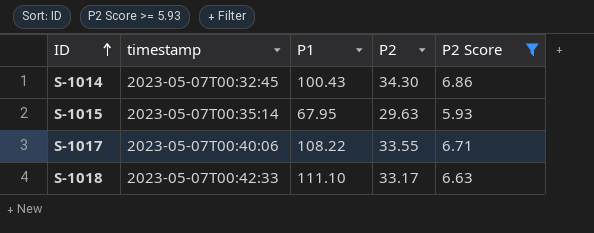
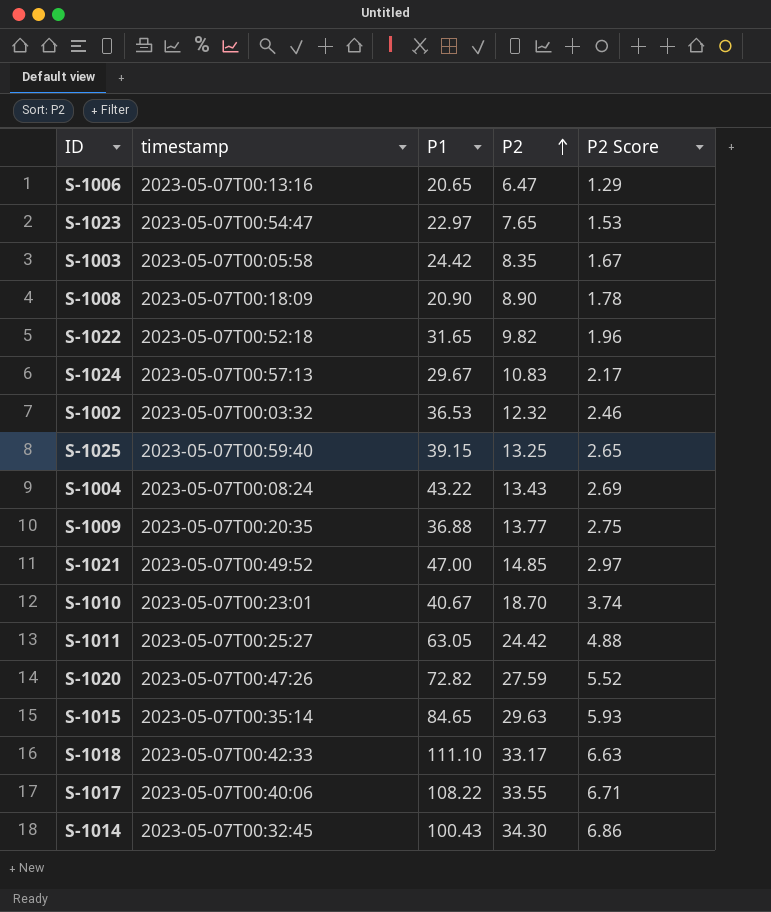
filter: P2 Score >= 5.93 -> none
row order: ID ascending -> P2 ascending
S-1015 | P1: 67.95 -> 84.65

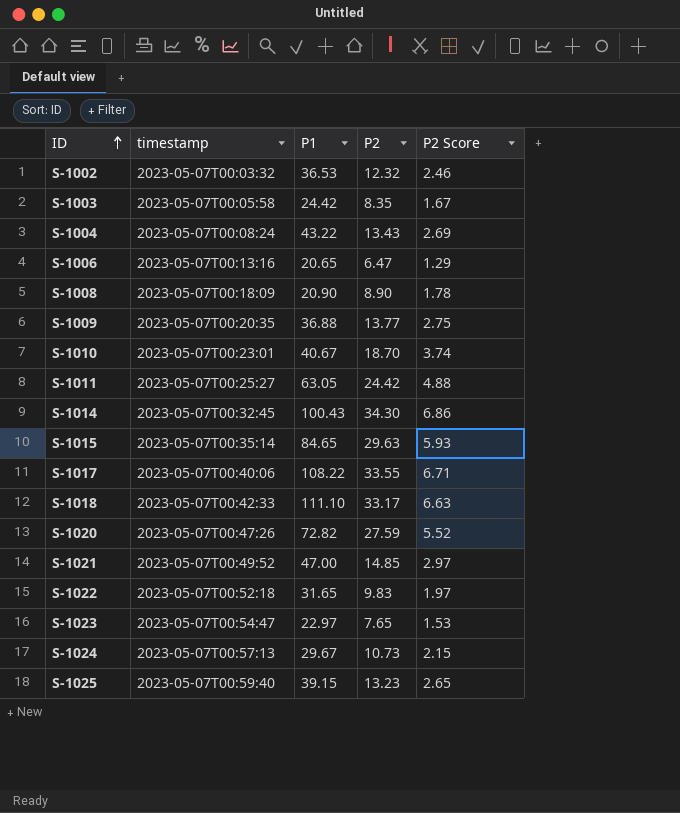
row order: P2 ascending -> ID ascending
S-1022 | P2: 9.82 -> 9.83
S-1022 | P2 Score: 1.96 -> 1.97
S-1024 | P2: 10.83 -> 10.73
S-1024 | P2 Score: 2.17 -> 2.15
S-1025 | P2: 13.25 -> 13.23

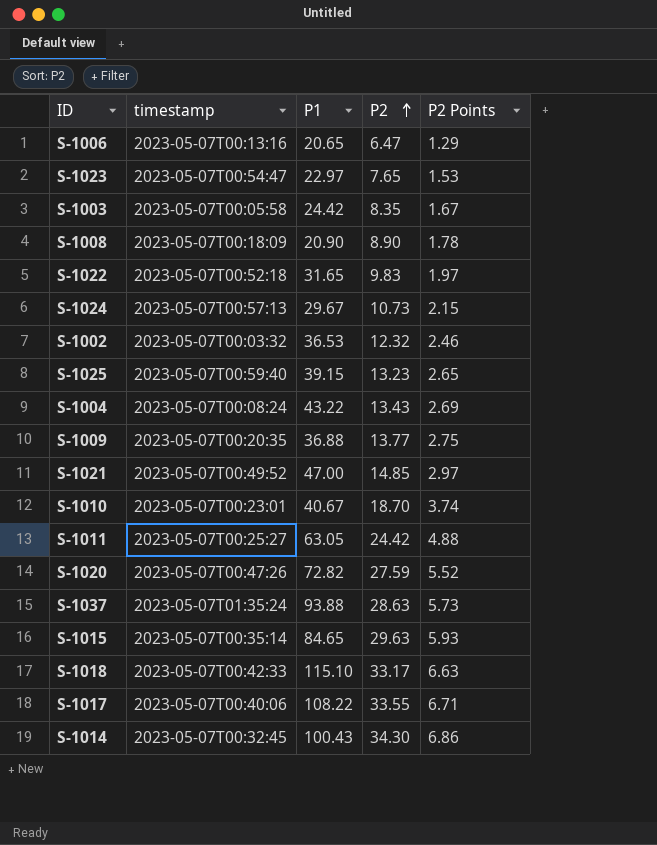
row order: ID ascending -> P2 ascending
column name: P2 Score -> P2 Points
row S-1037: none -> 2023-05-07T01:35:24 | 93.88 | 28.63 | 5.73
S-1018 | P1: 111.10 -> 115.10

